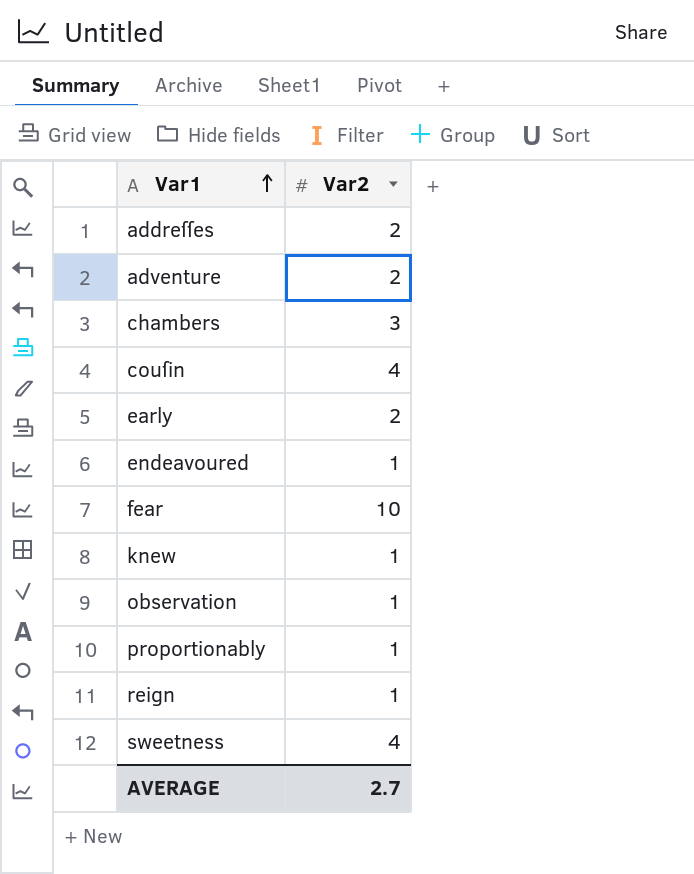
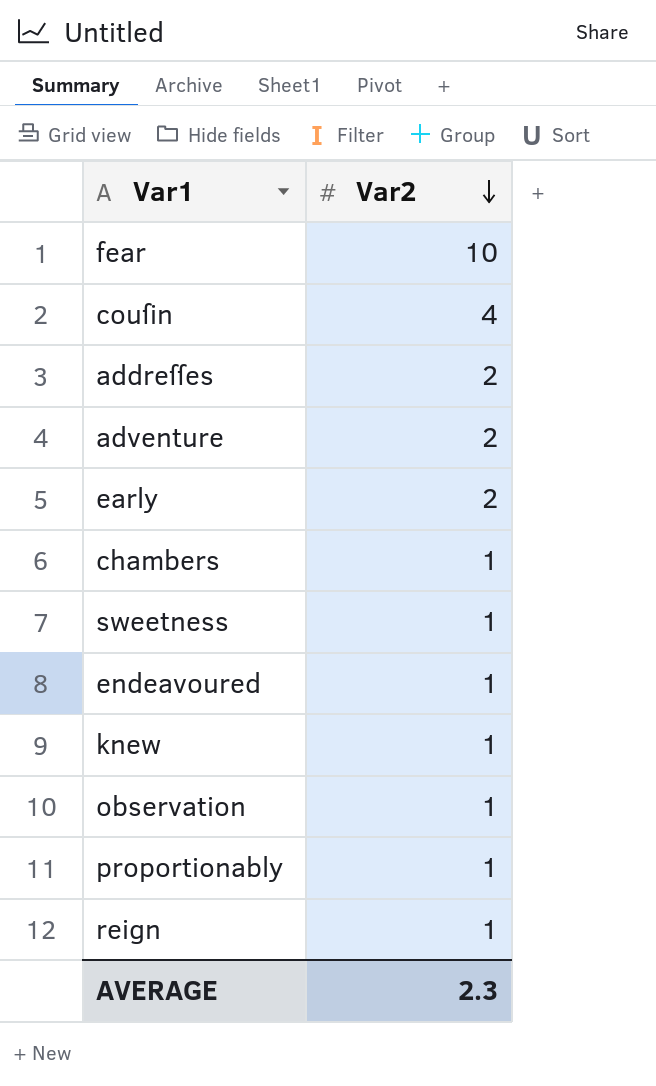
row order: Var1 ascending -> Var2 descending
chambers | Var2: 3 -> 1
sweetness | Var2: 4 -> 1
AVERAGE | Var2: 2.7 -> 2.3

